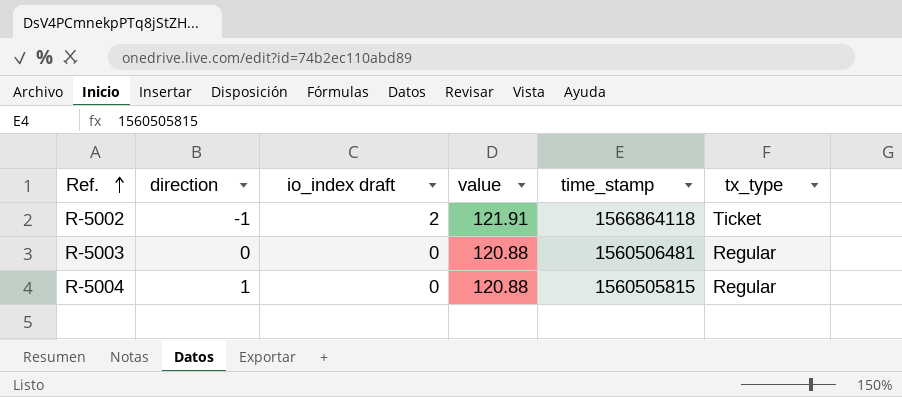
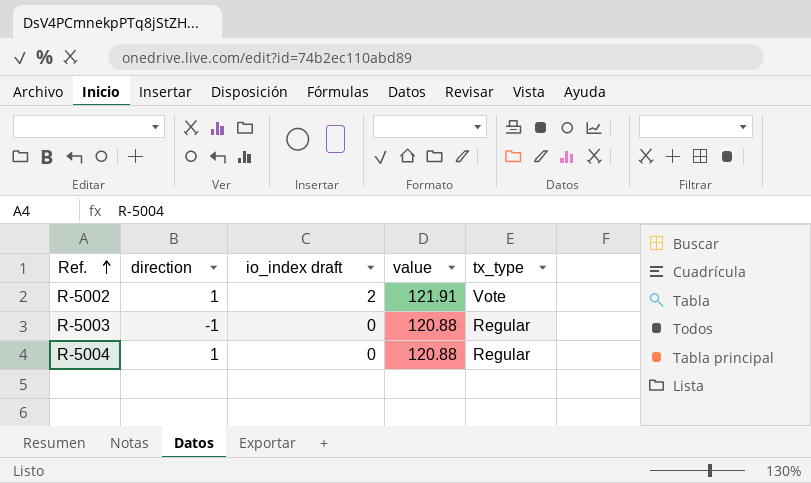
column time_stamp | position: 5 -> none
R-5002 | direction: -1 -> 1
R-5002 | tx_type: Ticket -> Vote
R-5003 | direction: 0 -> -1

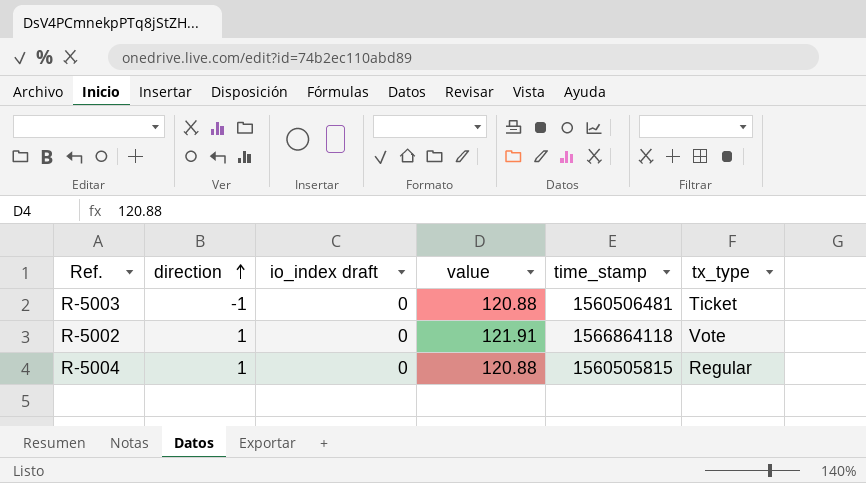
row order: Ref. ascending -> direction ascending
column time_stamp | position: none -> 5
R-5003 | tx_type: Regular -> Ticket
R-5002 | io_index draft: 2 -> 0

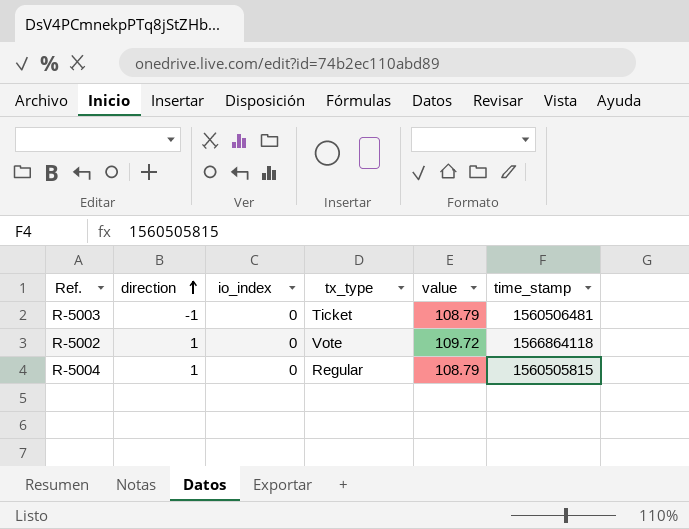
column name: io_index draft -> io_index
column tx_type | position: 6 -> 4
R-5003 | value: 120.88 -> 108.79
R-5002 | value: 121.91 -> 109.72
R-5004 | value: 120.88 -> 108.79

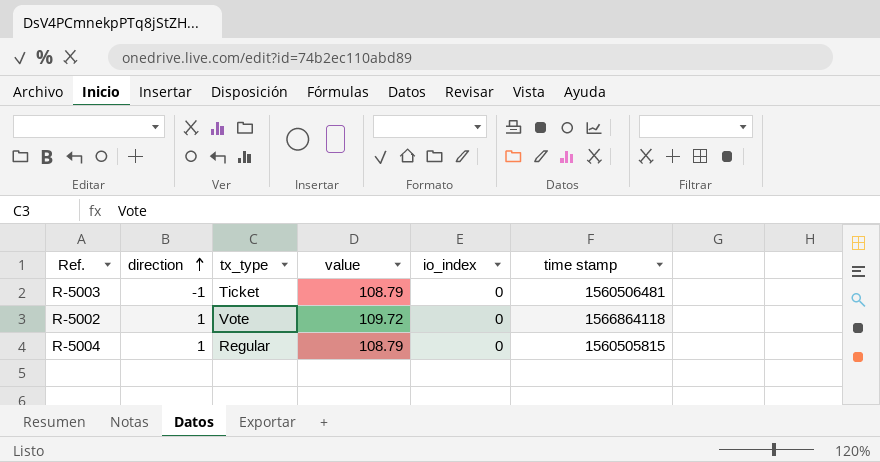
column io_index | position: 3 -> 5
column name: time_stamp -> time stamp

